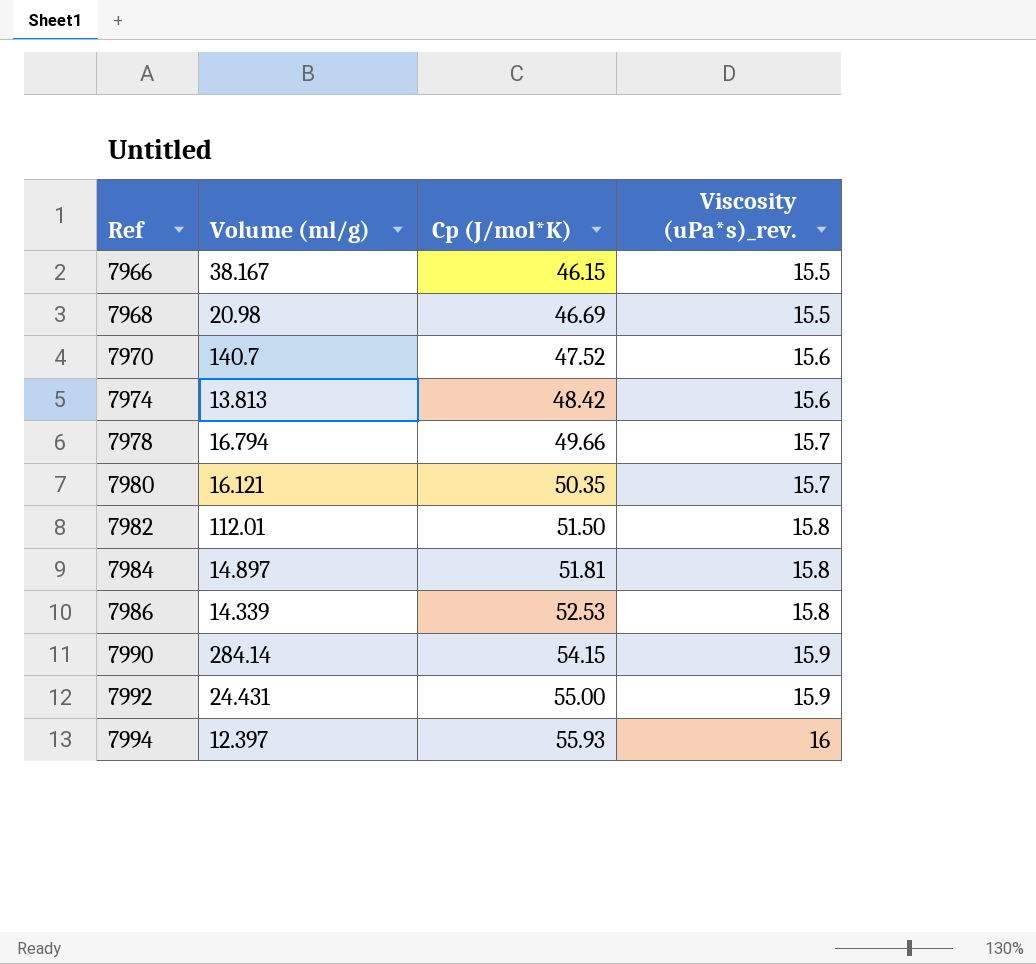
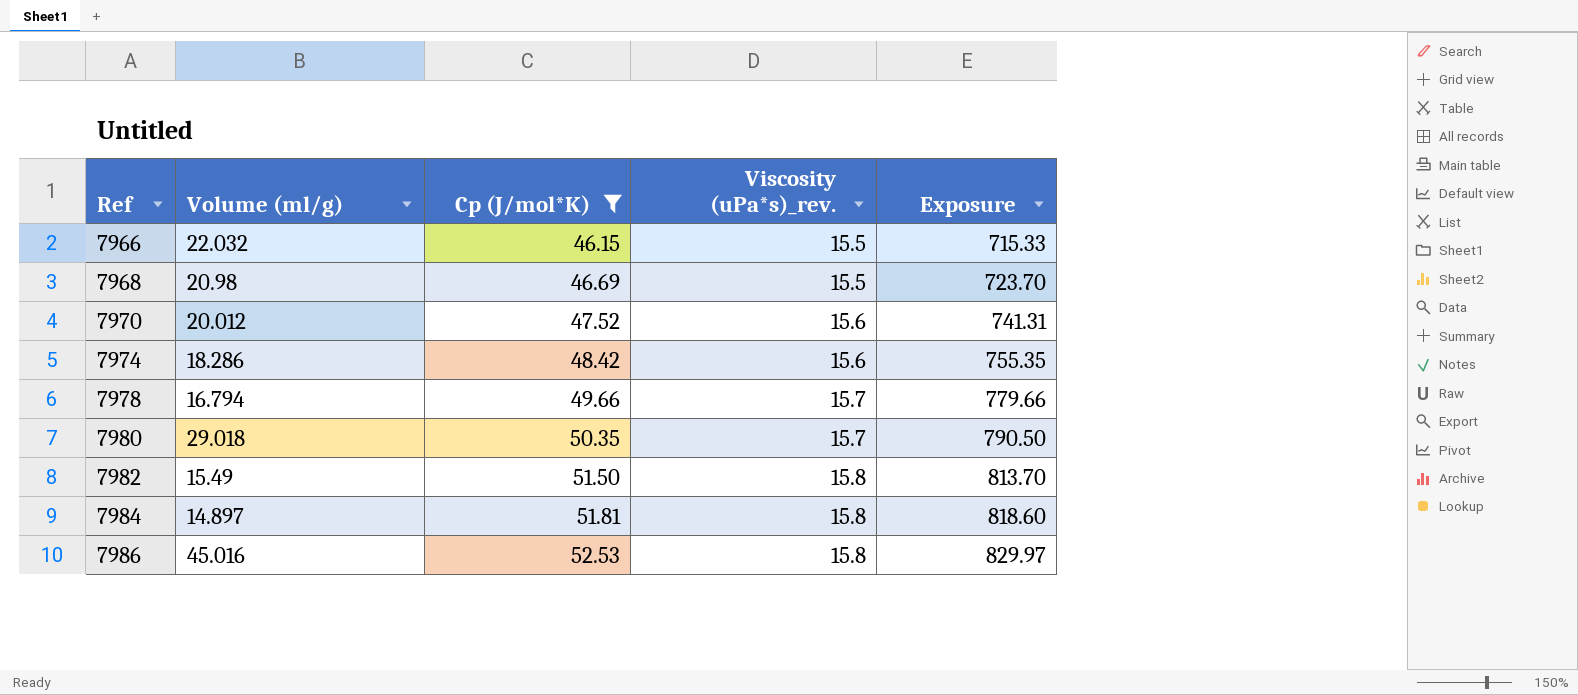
filter: none -> Cp (J/mol*K) <= 52.53
column Exposure | formula: none -> [Cp (J/mol*K)] * [Viscosity (uPa*s)_rev.]
7966 | Volume (ml/g): 38.167 -> 22.032
7970 | Volume (ml/g): 140.7 -> 20.012
7974 | Volume (ml/g): 13.813 -> 18.286
7980 | Volume (ml/g): 16.121 -> 29.018
7982 | Volume (ml/g): 112.01 -> 15.49
7986 | Volume (ml/g): 14.339 -> 45.016

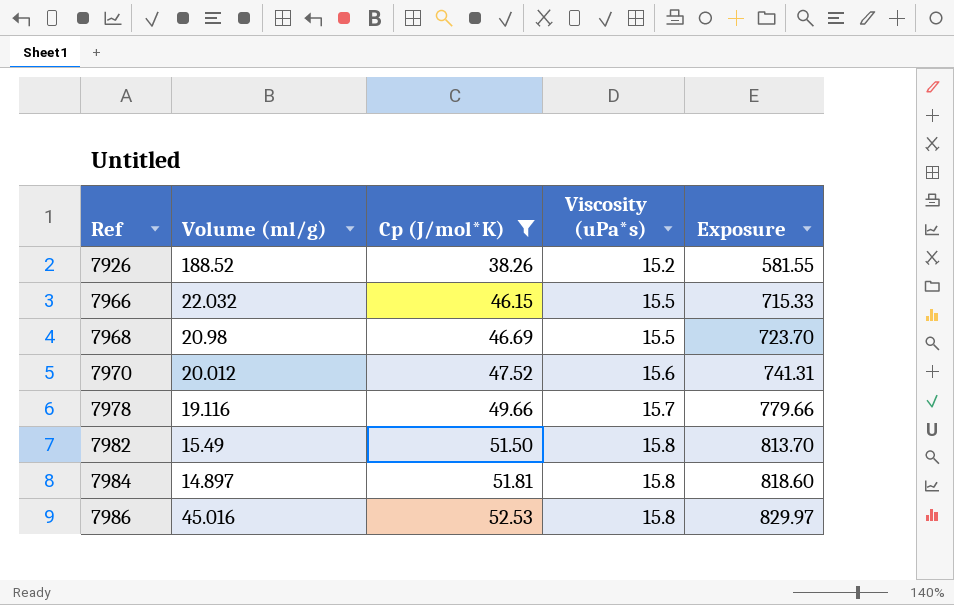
column name: Viscosity (uPa*s)_rev. -> Viscosity (uPa*s)
row 7974: 18.286 | 48.42 | 15.6 | 755.35 -> none
row 7980: 29.018 | 50.35 | 15.7 | 790.50 -> none
row 7926: none -> 188.52 | 38.26 | 15.2 | 581.55
7978 | Volume (ml/g): 16.794 -> 19.116

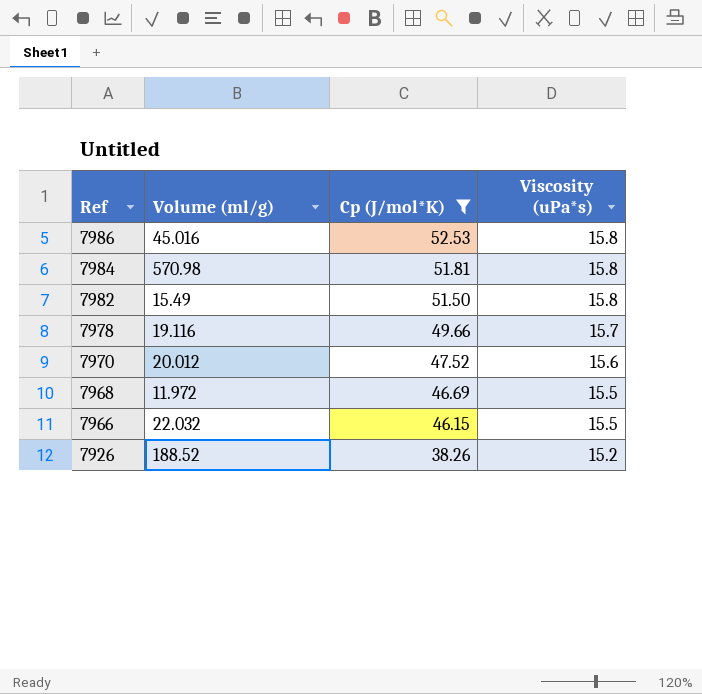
row order: Ref ascending -> Ref descending
column Exposure | formula: [Cp (J/mol*K)] * [Viscosity (uPa*s)] -> none
7984 | Volume (ml/g): 14.897 -> 570.98
7968 | Volume (ml/g): 20.98 -> 11.972

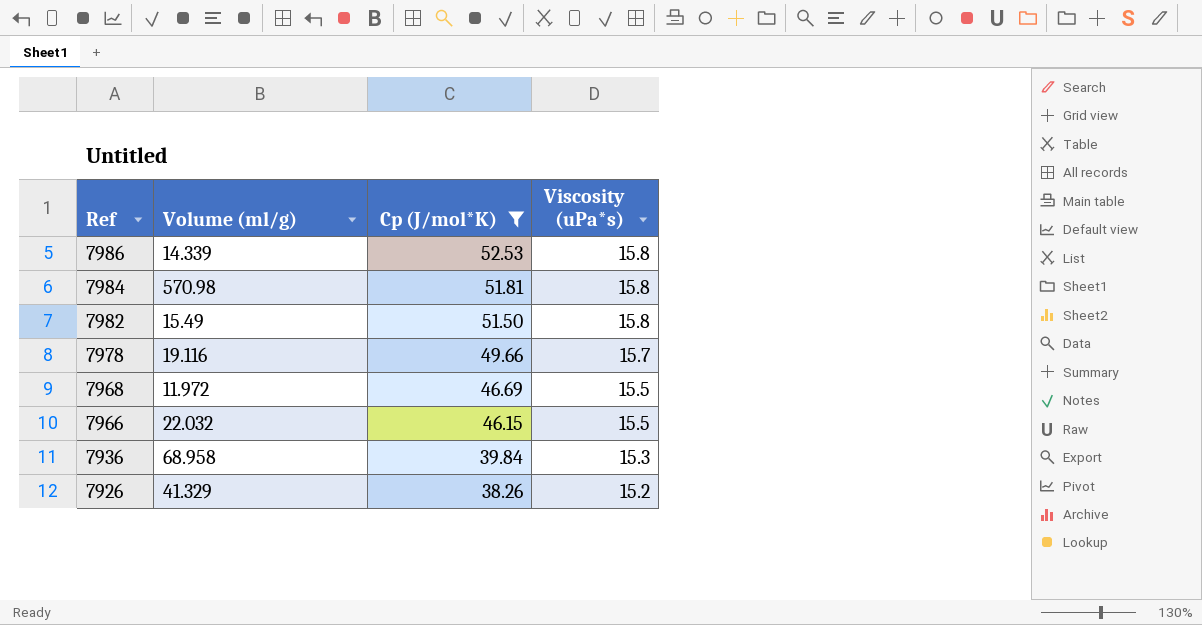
row 7970: 20.012 | 47.52 | 15.6 -> none
7986 | Volume (ml/g): 45.016 -> 14.339
row 7936: none -> 68.958 | 39.84 | 15.3
7926 | Volume (ml/g): 188.52 -> 41.329

